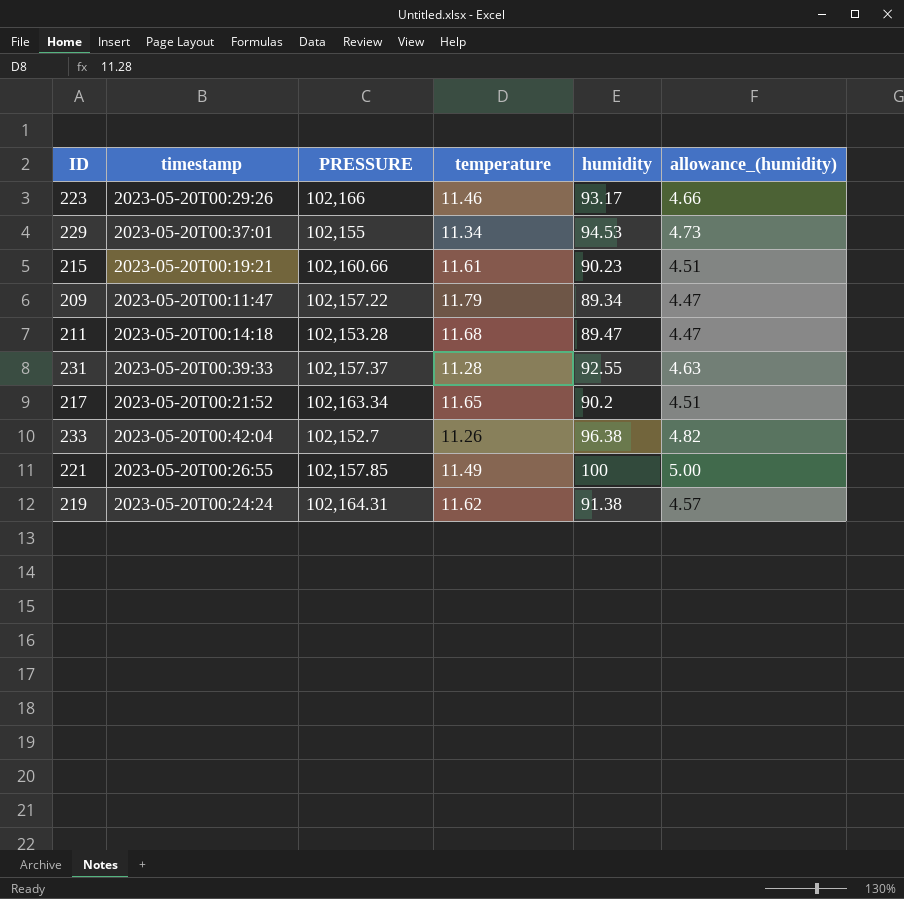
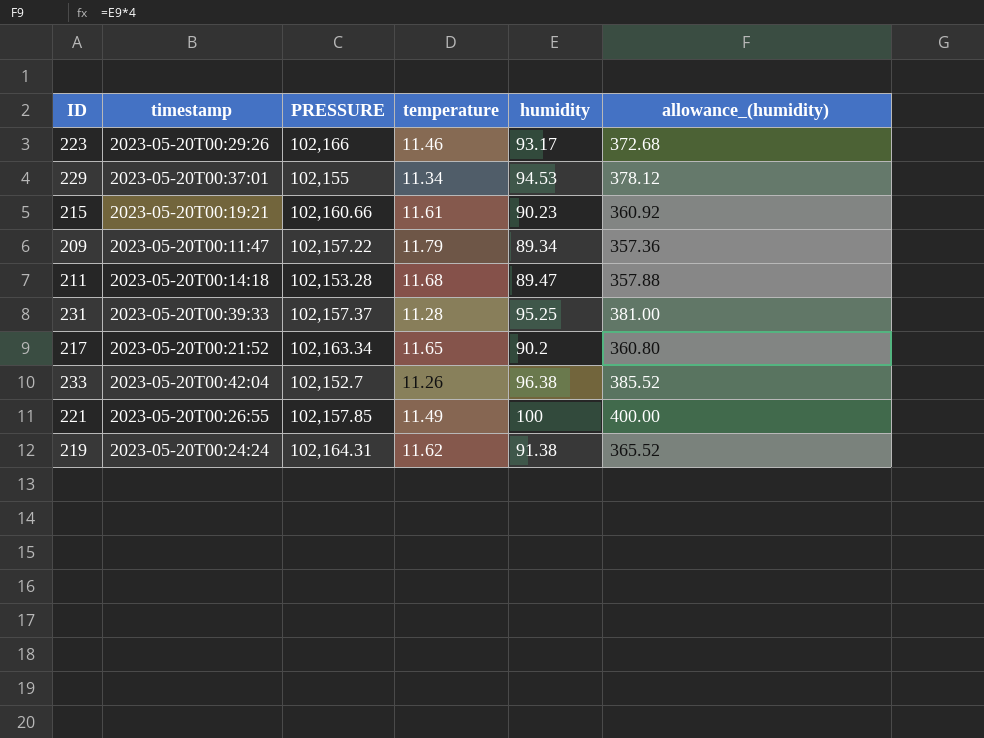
column allowance_(humidity) | formula: [humidity] * 0.05 -> [humidity] * 4
231 | humidity: 92.55 -> 95.25

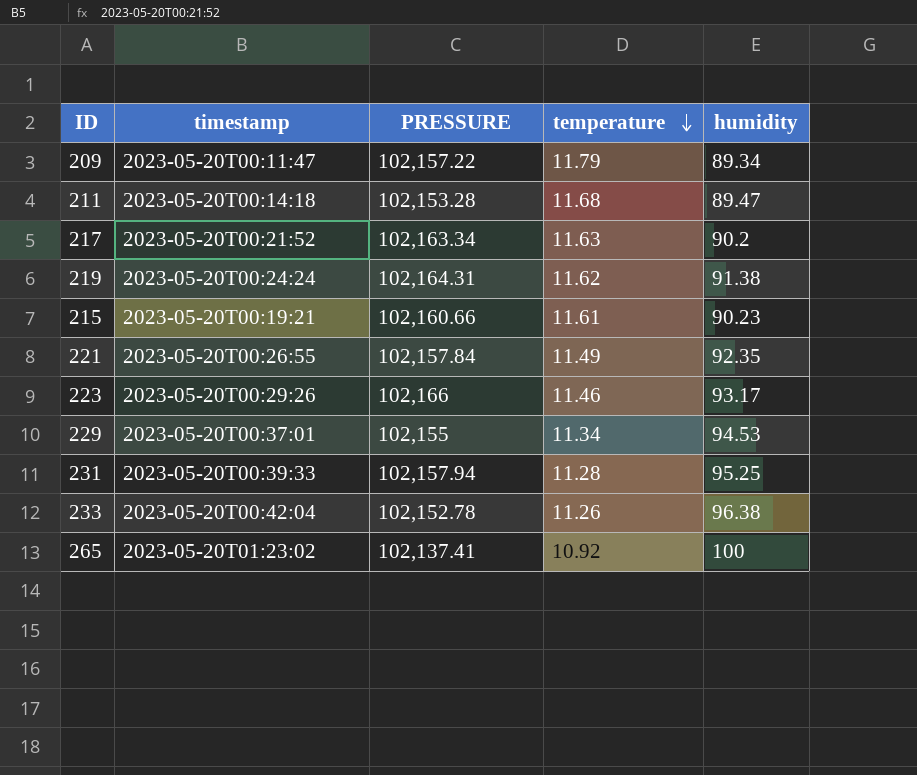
row order: none -> temperature descending
column allowance_(humidity) | formula: [humidity] * 4 -> none
217 | temperature: 11.65 -> 11.63
221 | PRESSURE: 102,157.85 -> 102,157.84
221 | humidity: 100 -> 92.35
231 | PRESSURE: 102,157.37 -> 102,157.94
233 | PRESSURE: 102,152.7 -> 102,152.78
row 265: none -> 2023-05-20T01:23:02 | 102,137.41 | 10.92 | 100

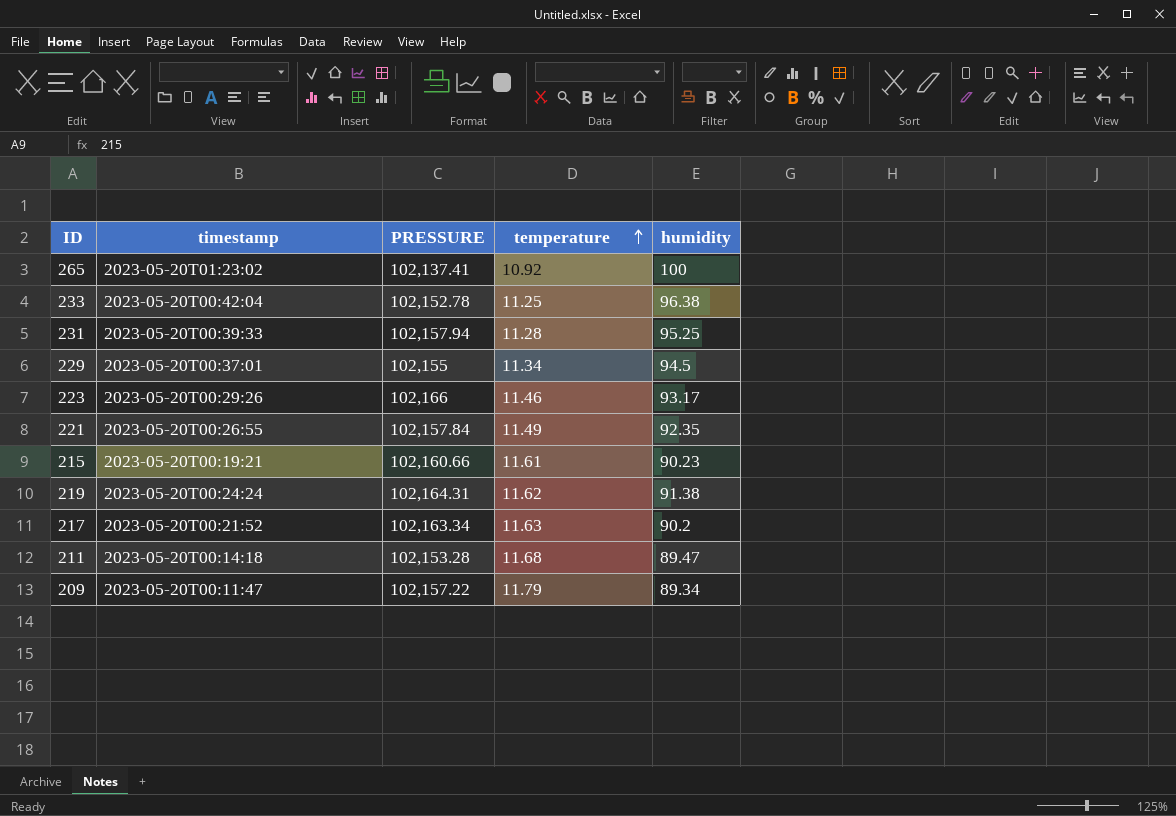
row order: temperature descending -> temperature ascending
233 | temperature: 11.26 -> 11.25
229 | humidity: 94.53 -> 94.5

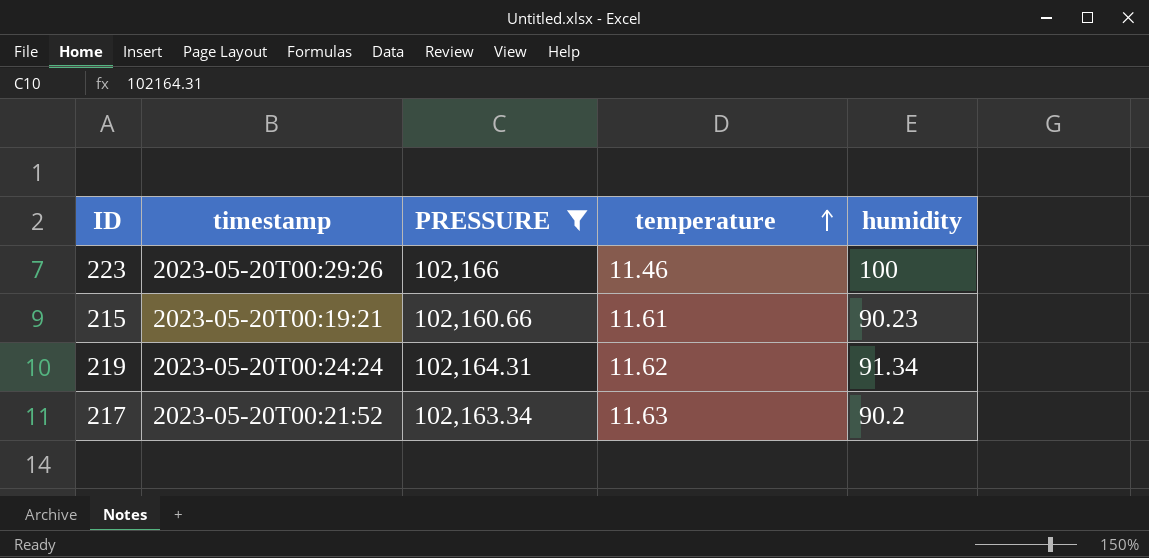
filter: none -> PRESSURE >= 102,160.66
223 | humidity: 93.17 -> 100
219 | humidity: 91.38 -> 91.34

